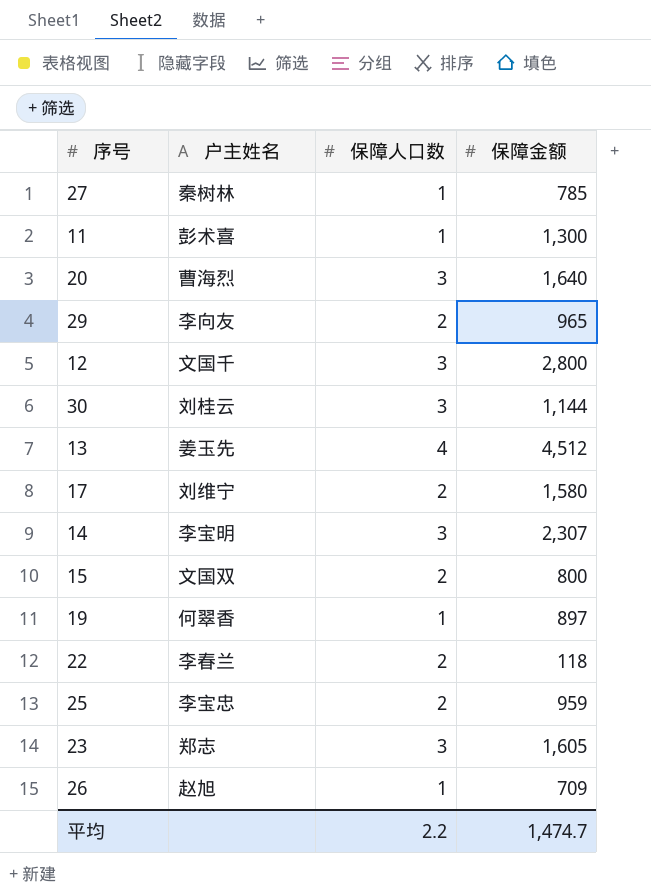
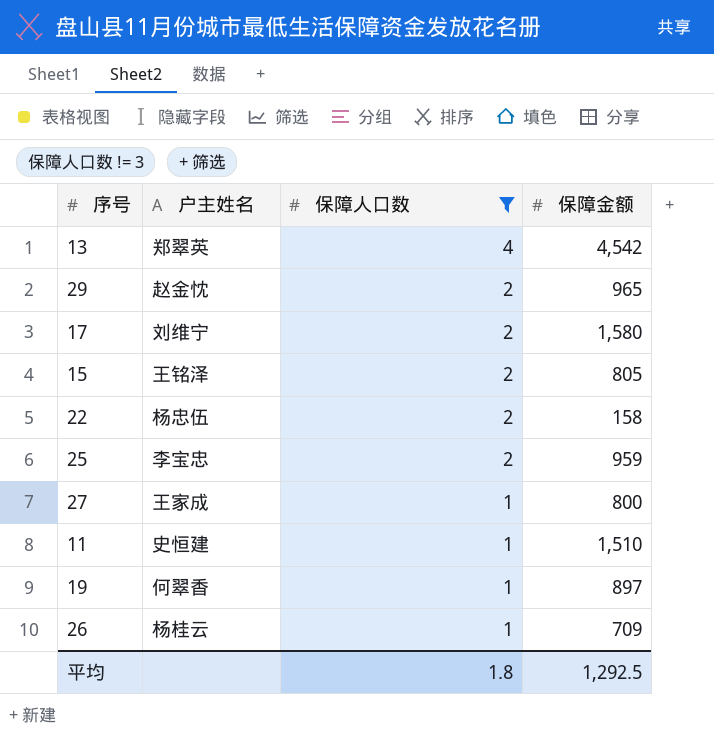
filter: none -> 保障人口数 != 3
row order: none -> 保障人口数 descending
13 | 户主姓名: 姜玉先 -> 郑翠英
13 | 保障金额: 4,512 -> 4,542
29 | 户主姓名: 李向友 -> 赵金忱
15 | 户主姓名: 文国双 -> 王铭泽
15 | 保障金额: 800 -> 805
22 | 户主姓名: 李春兰 -> 杨忠伍
22 | 保障金额: 118 -> 158
27 | 户主姓名: 秦树林 -> 王家成
27 | 保障金额: 785 -> 800
11 | 户主姓名: 彭术喜 -> 史恒建
11 | 保障金额: 1,300 -> 1,510
26 | 户主姓名: 赵旭 -> 杨桂云
平均 | 保障人口数: 2.2 -> 1.8
平均 | 保障金额: 1,474.7 -> 1,292.5

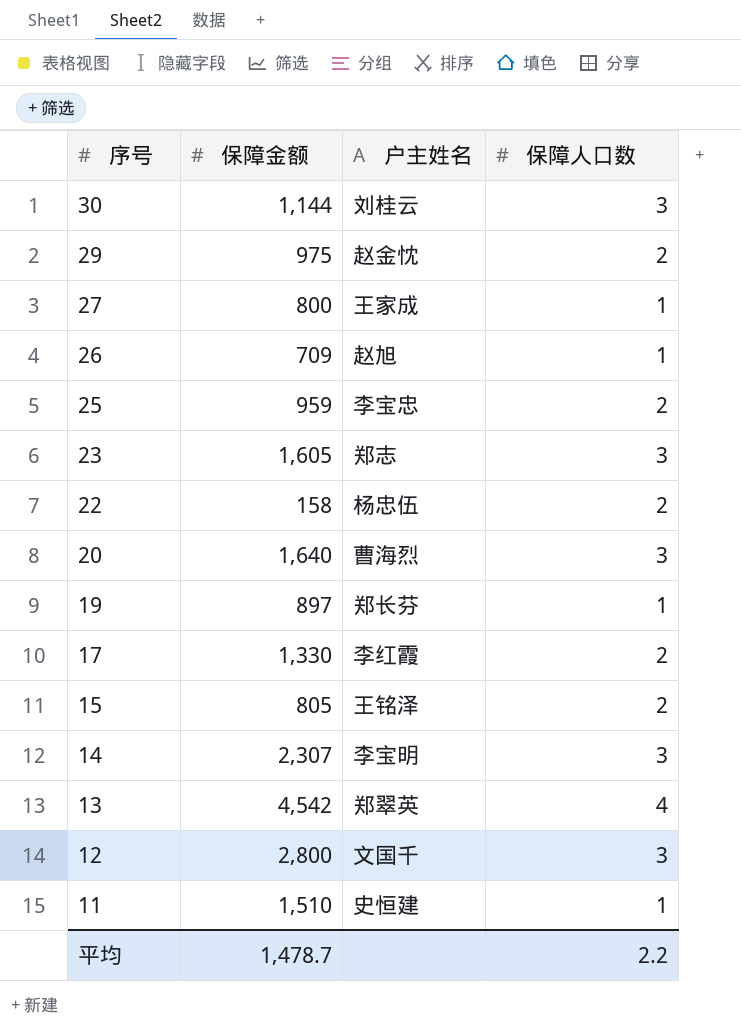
filter: 保障人口数 != 3 -> none
row order: 保障人口数 descending -> 序号 descending
column 保障金额 | position: 4 -> 2
29 | 保障金额: 965 -> 975
26 | 户主姓名: 杨桂云 -> 赵旭
19 | 户主姓名: 何翠香 -> 郑长芬
17 | 保障金额: 1,580 -> 1,330
17 | 户主姓名: 刘维宁 -> 李红霞
平均 | 保障金额: 1,292.5 -> 1,478.7
平均 | 保障人口数: 1.8 -> 2.2

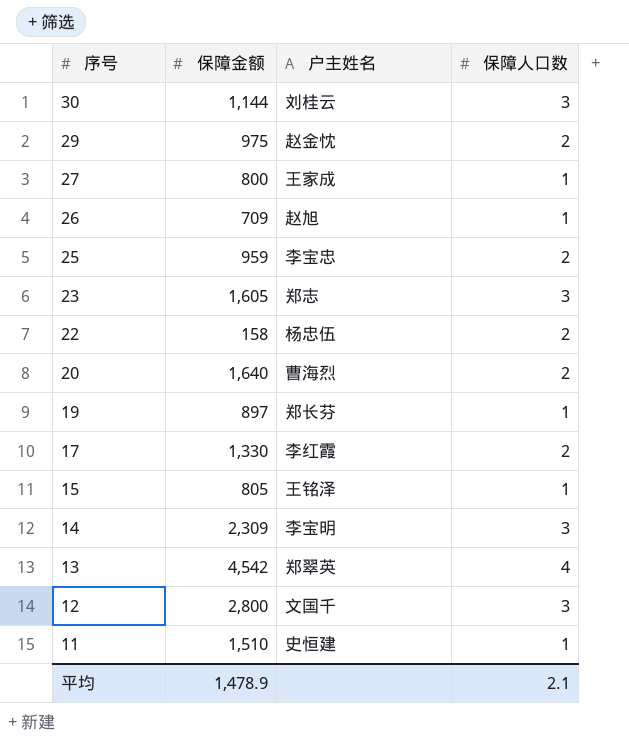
20 | 保障人口数: 3 -> 2
15 | 保障人口数: 2 -> 1
14 | 保障金额: 2,307 -> 2,309
平均 | 保障金额: 1,478.7 -> 1,478.9
平均 | 保障人口数: 2.2 -> 2.1

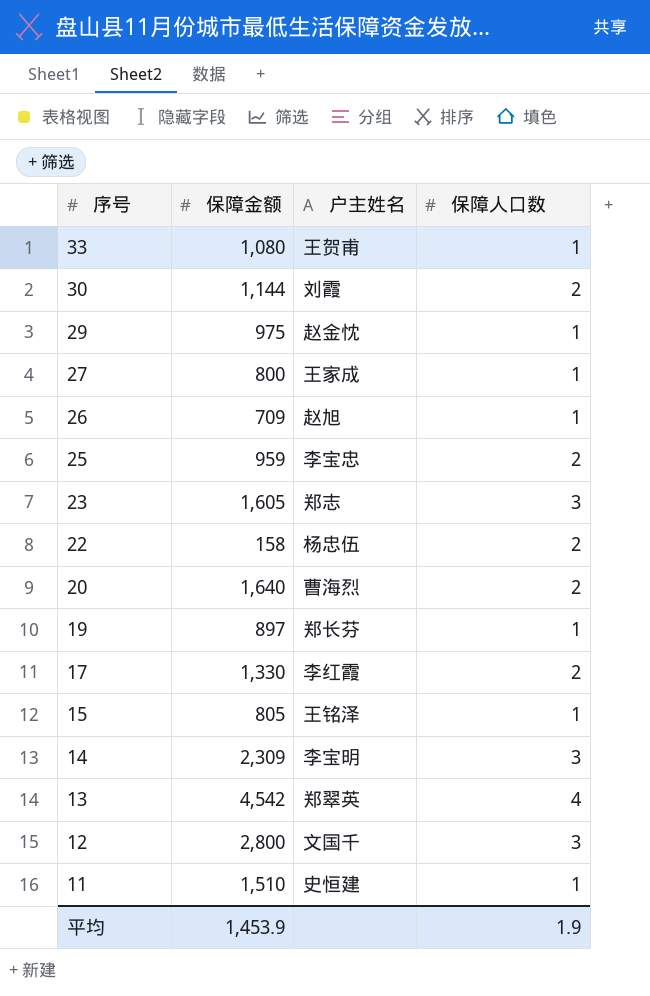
row 33: none -> 1,080 | 王贺甫 | 1
30 | 户主姓名: 刘桂云 -> 刘霞
30 | 保障人口数: 3 -> 2
29 | 保障人口数: 2 -> 1
平均 | 保障金额: 1,478.9 -> 1,453.9
平均 | 保障人口数: 2.1 -> 1.9

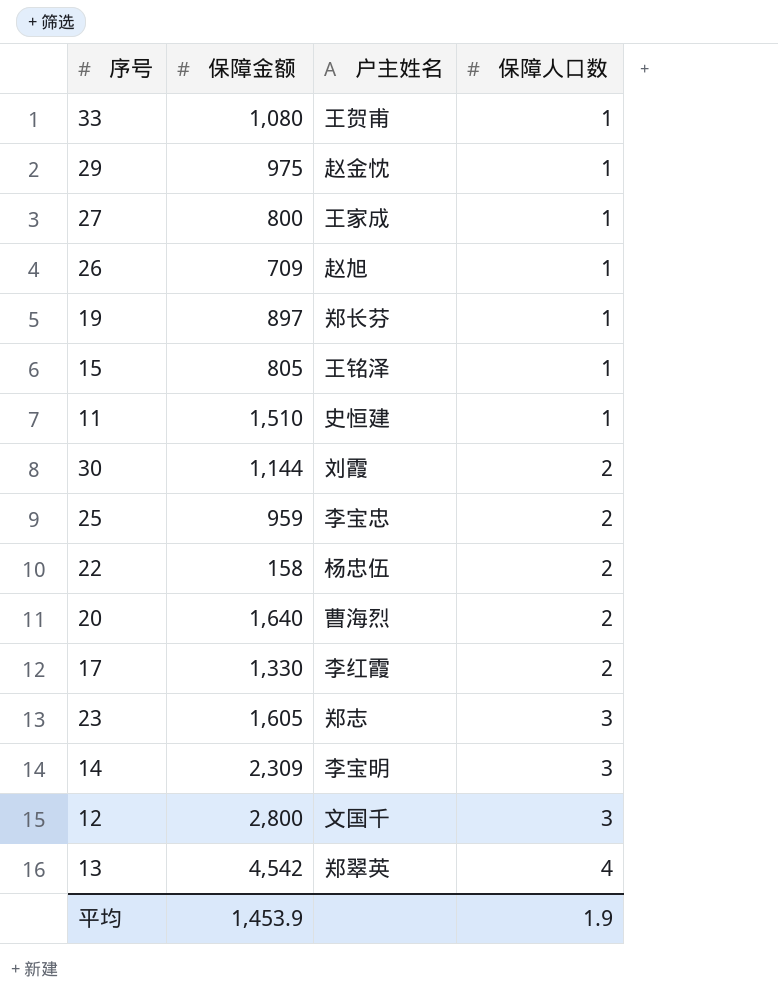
row order: 序号 descending -> 保障人口数 ascending

